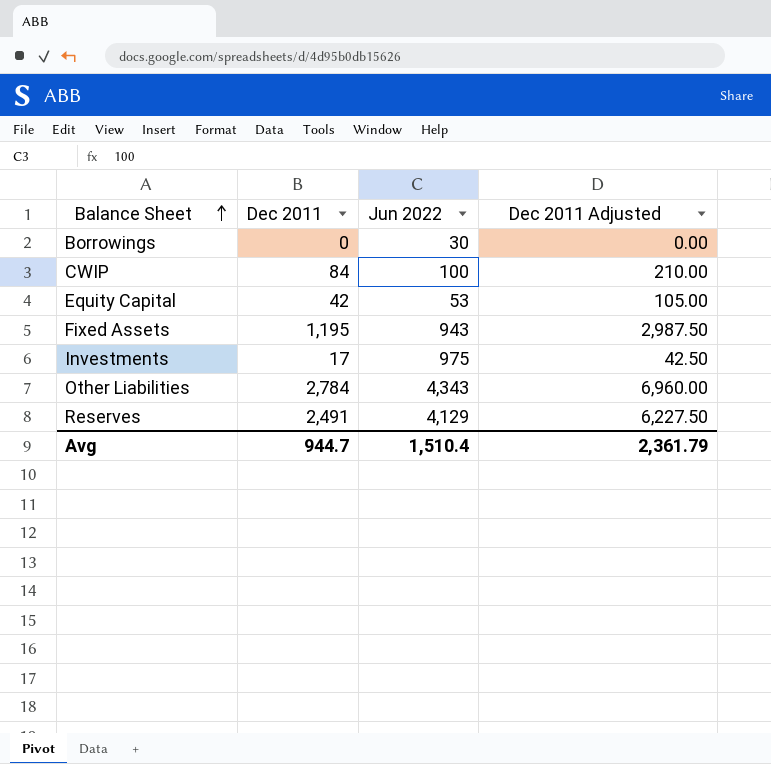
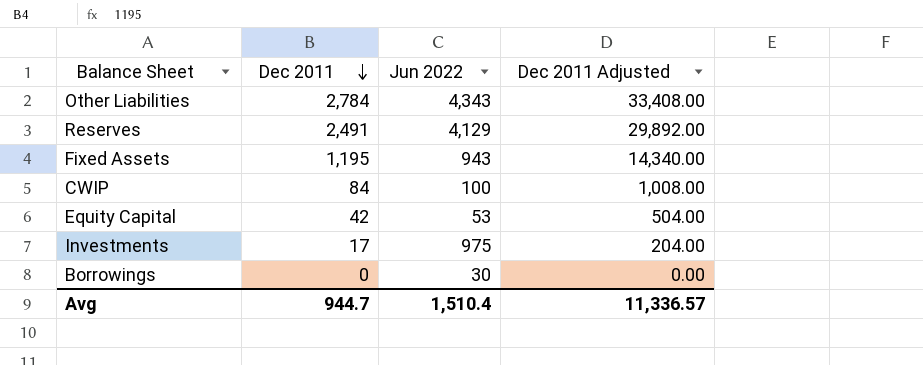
row order: Balance Sheet ascending -> Dec 2011 descending
column Dec 2011 Adjusted | formula: [Dec 2011] * 2.5 -> [Dec 2011] * 12
Avg | Dec 2011 Adjusted: 2,361.79 -> 11,336.57

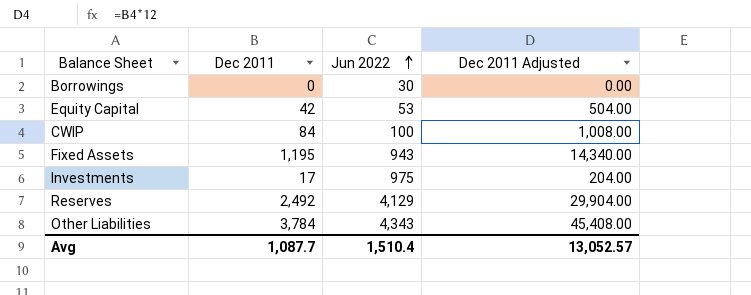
row order: Dec 2011 descending -> Jun 2022 ascending
Reserves | Dec 2011: 2,491 -> 2,492
Reserves | Dec 2011 Adjusted: 29,892.00 -> 29,904.00
Other Liabilities | Dec 2011: 2,784 -> 3,784
Other Liabilities | Dec 2011 Adjusted: 33,408.00 -> 45,408.00
Avg | Dec 2011: 944.7 -> 1,087.7
Avg | Dec 2011 Adjusted: 11,336.57 -> 13,052.57

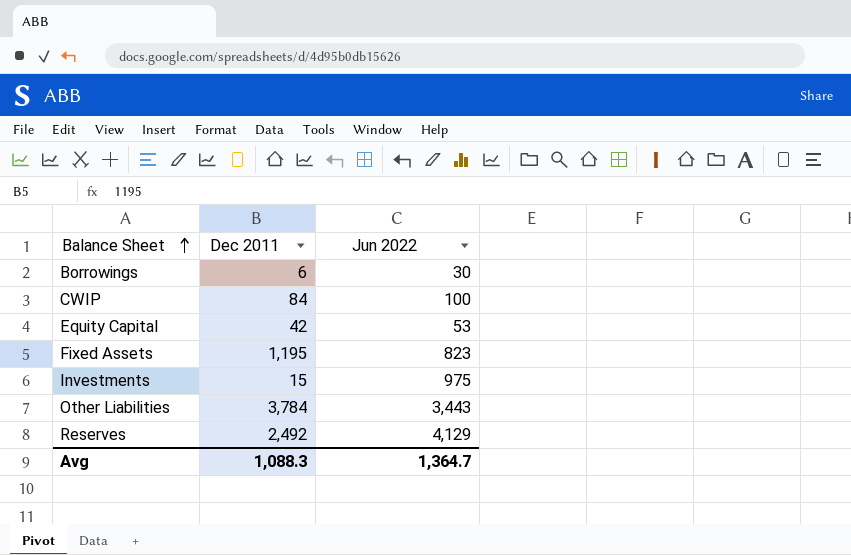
row order: Jun 2022 ascending -> Balance Sheet ascending
column Dec 2011 Adjusted | formula: [Dec 2011] * 12 -> none
Borrowings | Dec 2011: 0 -> 6
Fixed Assets | Jun 2022: 943 -> 823
Investments | Dec 2011: 17 -> 15
Other Liabilities | Jun 2022: 4,343 -> 3,443
Avg | Dec 2011: 1,087.7 -> 1,088.3
Avg | Jun 2022: 1,510.4 -> 1,364.7

